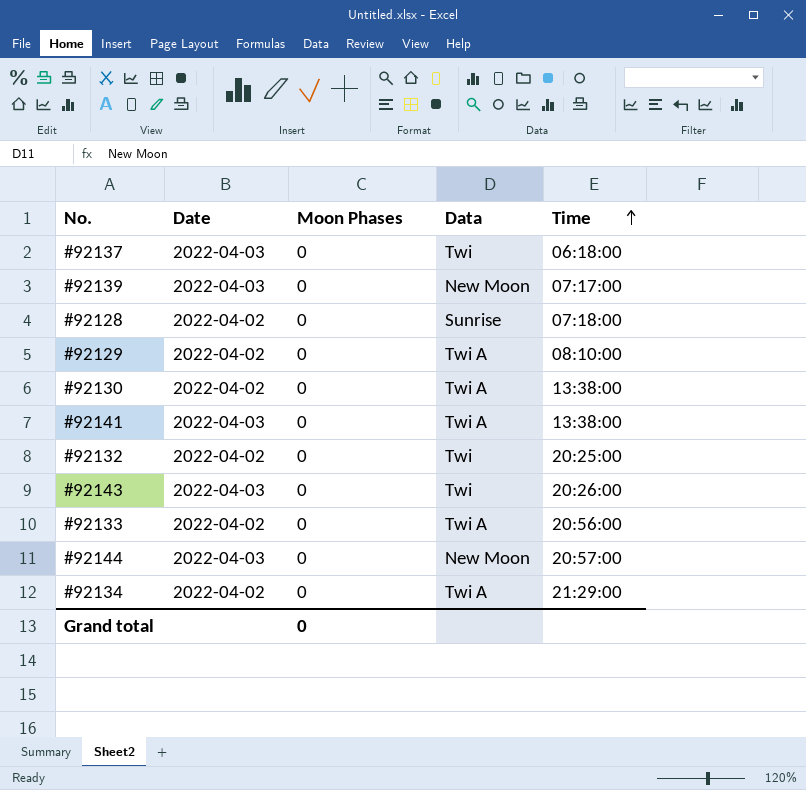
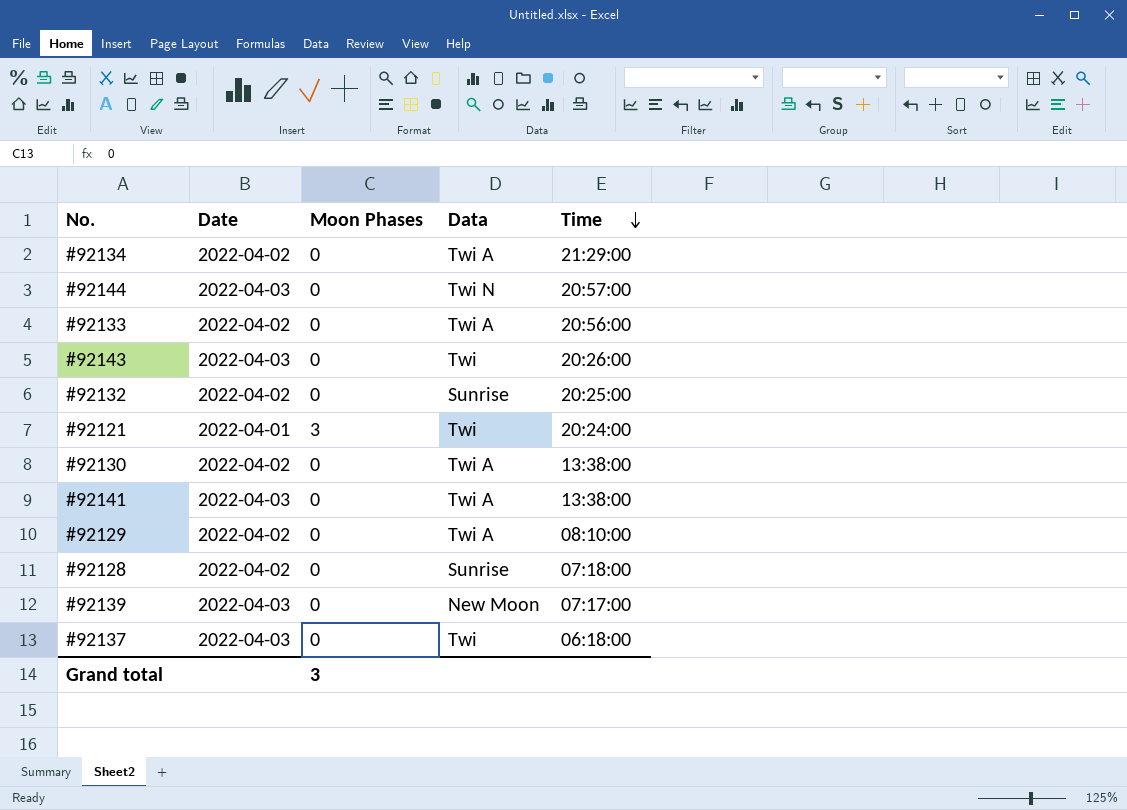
row order: Time ascending -> Time descending
#92144 | Data: New Moon -> Twi N
#92132 | Data: Twi -> Sunrise
row #92121: none -> 2022-04-01 | 3 | Twi | 20:24:00
Grand total | Moon Phases: 0 -> 3

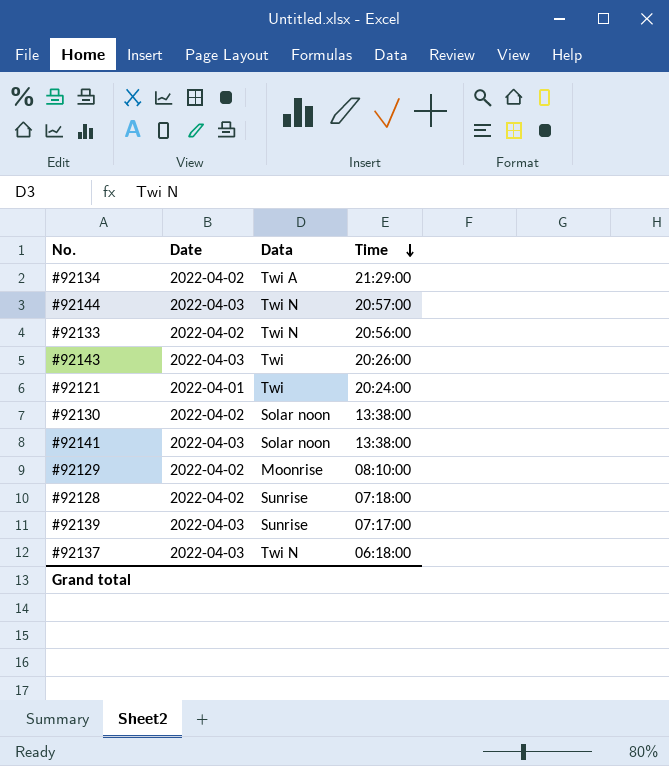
column Moon Phases | position: 3 -> none
row #92132: 2022-04-02 | 0 | Sunrise | 20:25:00 -> none
#92133 | Data: Twi A -> Twi N
#92130 | Data: Twi A -> Solar noon
#92141 | Data: Twi A -> Solar noon
#92129 | Data: Twi A -> Moonrise
#92139 | Data: New Moon -> Sunrise
#92137 | Data: Twi -> Twi N

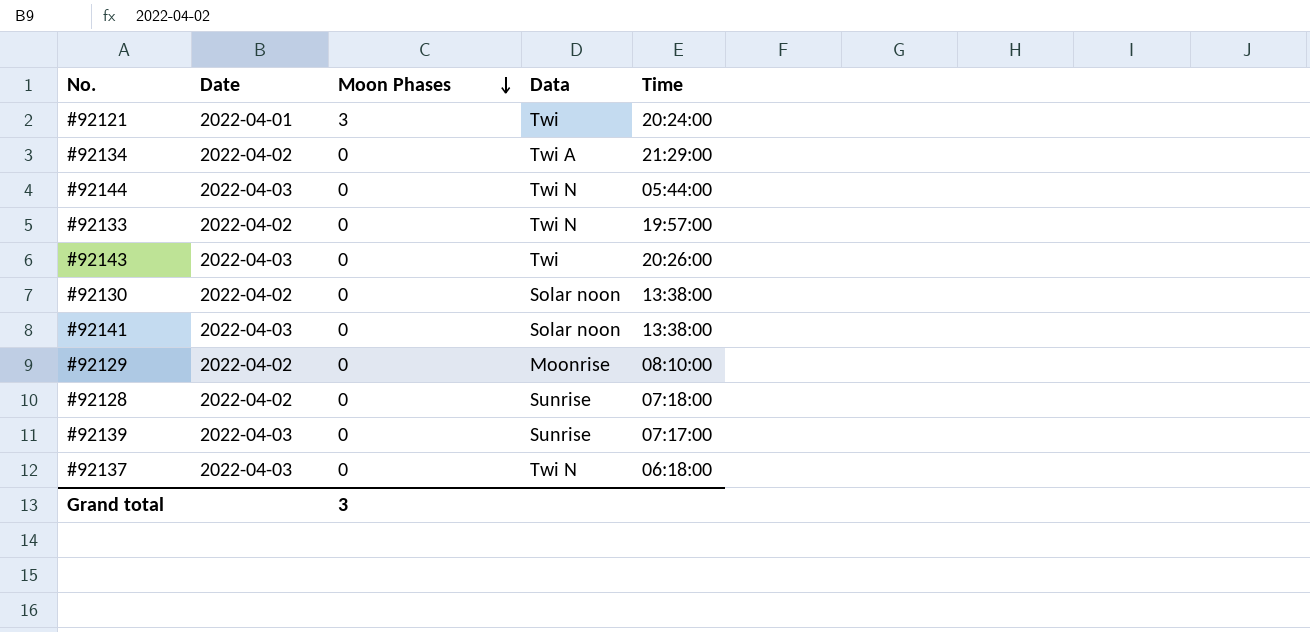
row order: Time descending -> Moon Phases descending
column Moon Phases | position: none -> 3
#92144 | Time: 20:57:00 -> 05:44:00
#92133 | Time: 20:56:00 -> 19:57:00

